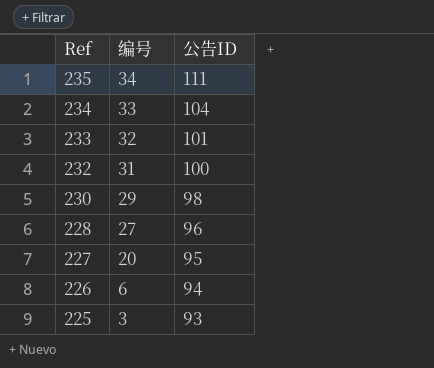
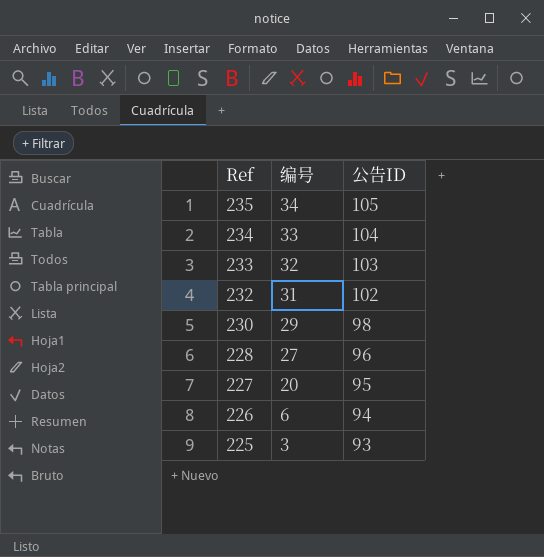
235 | 公告ID: 111 -> 105
233 | 公告ID: 101 -> 103
232 | 公告ID: 100 -> 102

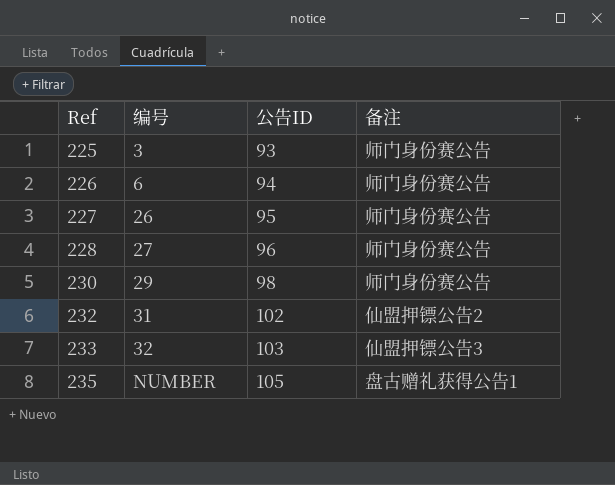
row order: Ref descending -> Ref ascending
column 备注 | position: none -> 4
row 234: 33 | 104 -> none
227 | 编号: 20 -> 26
235 | 编号: 34 -> NUMBER

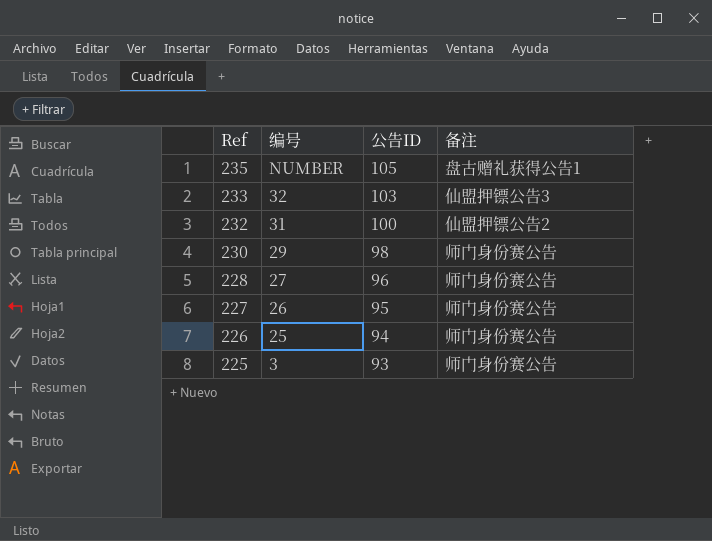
row order: Ref ascending -> Ref descending
232 | 公告ID: 102 -> 100
226 | 编号: 6 -> 25

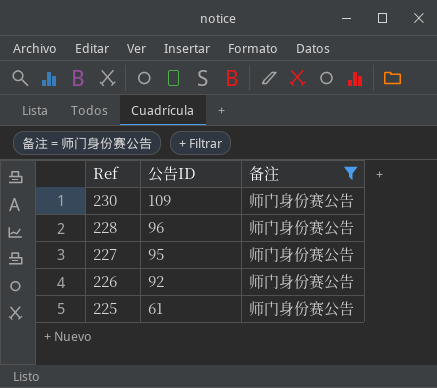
filter: none -> 备注 = 师门身份赛公告
column 编号 | position: 2 -> none
230 | 公告ID: 98 -> 109
226 | 公告ID: 94 -> 92
225 | 公告ID: 93 -> 61

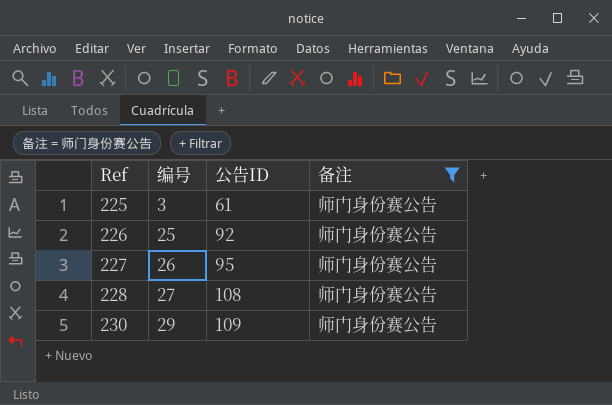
row order: Ref descending -> Ref ascending
column 编号 | position: none -> 2
228 | 公告ID: 96 -> 108

